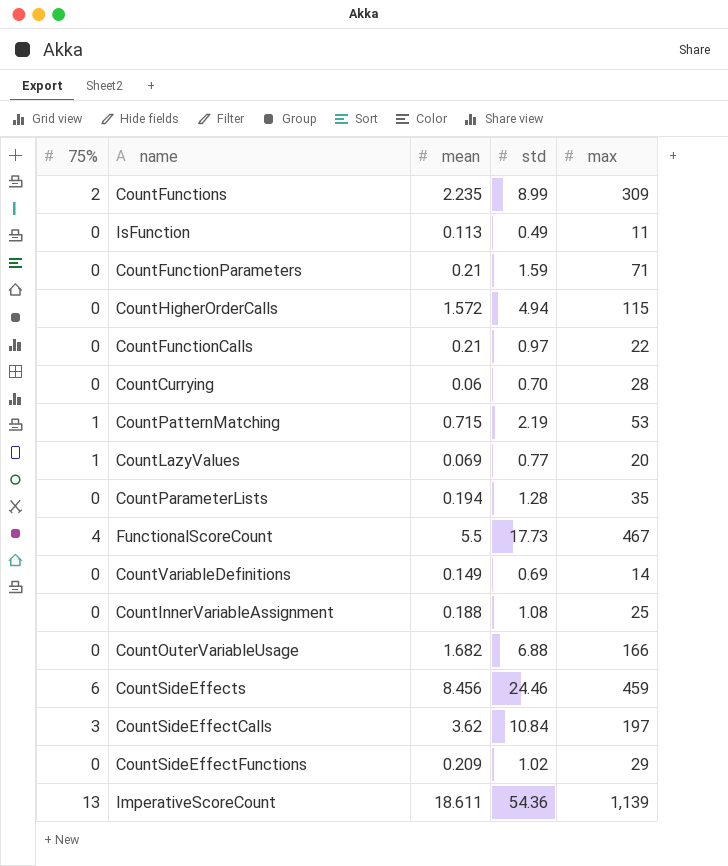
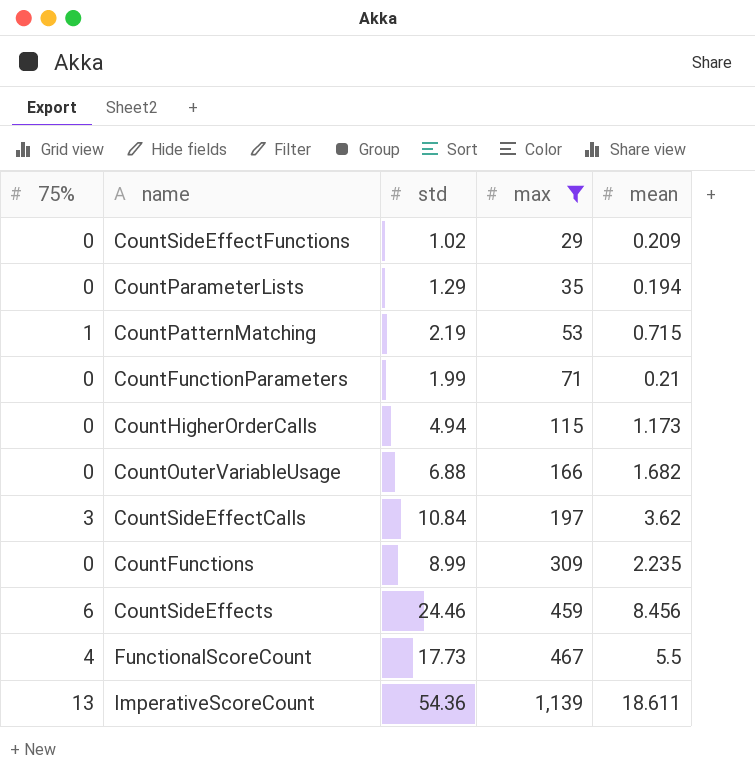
filter: none -> max >= 29
row order: none -> max ascending
column mean | position: 3 -> 5
CountParameterLists | std: 1.28 -> 1.29
CountFunctionParameters | std: 1.59 -> 1.99
CountHigherOrderCalls | mean: 1.572 -> 1.173
CountFunctions | 75%: 2 -> 0

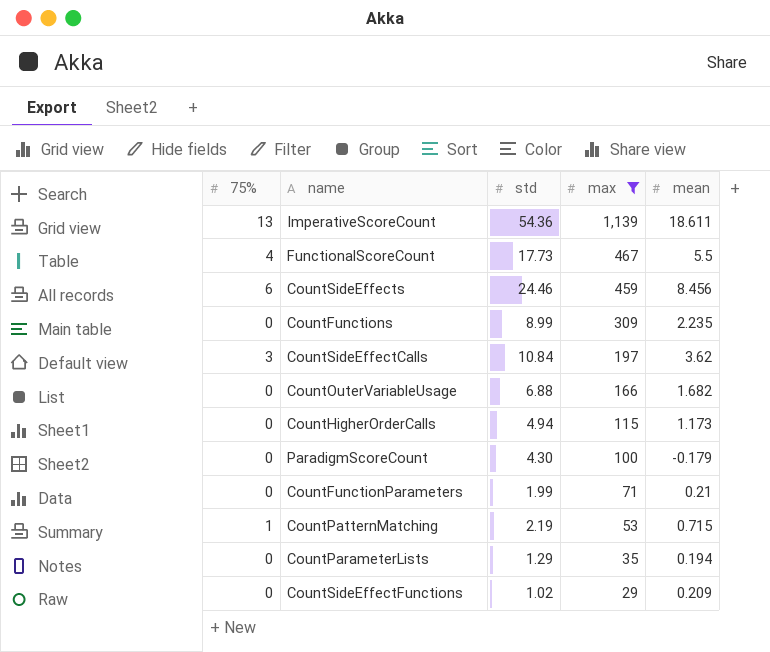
row order: max ascending -> max descending
row ParadigmScoreCount: none -> 0 | 4.30 | 100 | -0.179

